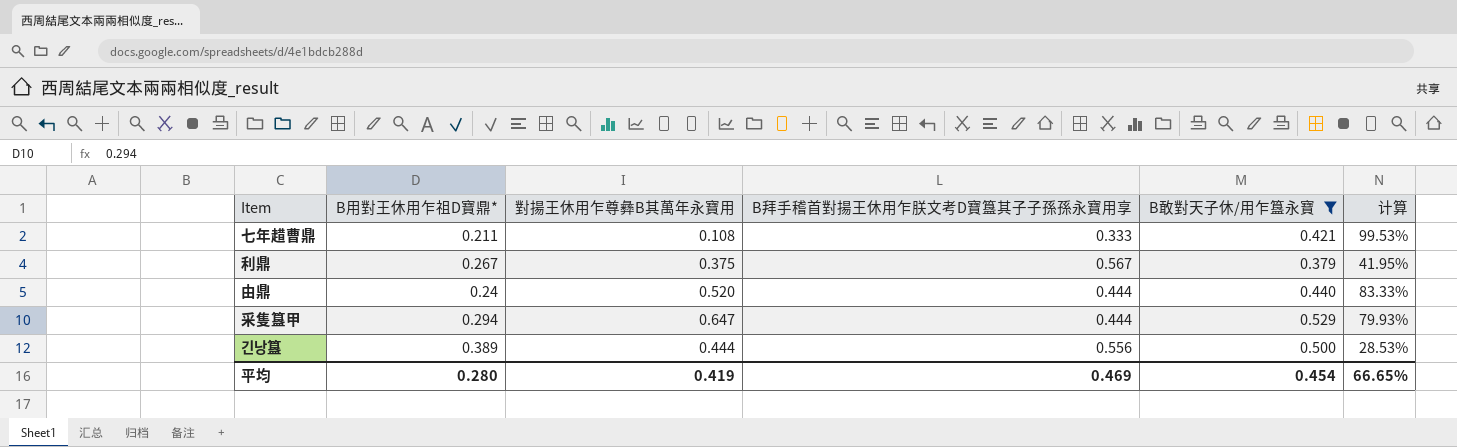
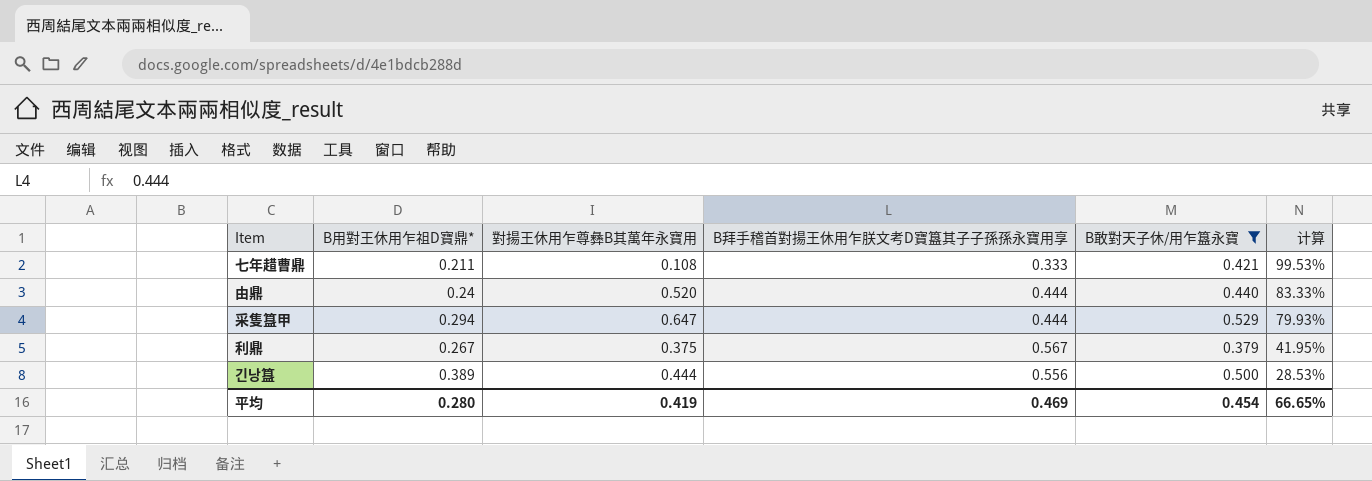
row order: none -> 计算 descending

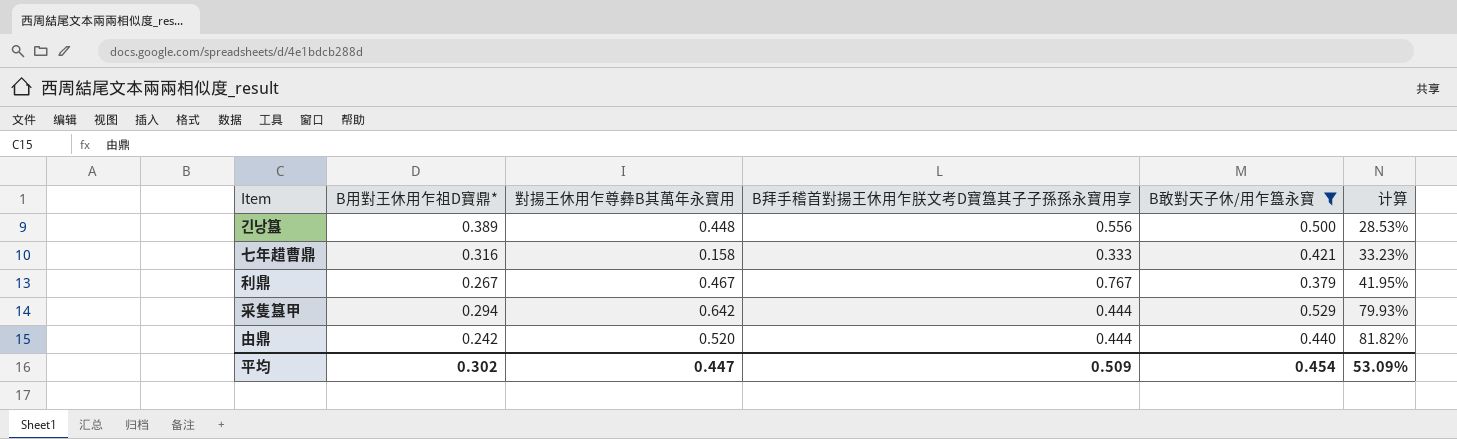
row order: 计算 descending -> 计算 ascending
긴낭簋 | 對揚王休用乍尊彝B其萬年永寶用: 0.444 -> 0.448
七年趞曹鼎 | B用對王休用乍祖D寶鼎*: 0.211 -> 0.316
七年趞曹鼎 | 對揚王休用乍尊彝B其萬年永寶用: 0.108 -> 0.158
七年趞曹鼎 | 计算: 99.53% -> 33.23%
利鼎 | 對揚王休用乍尊彝B其萬年永寶用: 0.375 -> 0.467
利鼎 | B拜手稽首對揚王休用乍朕文考D寶簋其子子孫孫永寶用享: 0.567 -> 0.767
采隻簋甲 | 對揚王休用乍尊彝B其萬年永寶用: 0.647 -> 0.642
由鼎 | B用對王休用乍祖D寶鼎*: 0.24 -> 0.242
由鼎 | 计算: 83.33% -> 81.82%
平均 | B用對王休用乍祖D寶鼎*: 0.280 -> 0.302
平均 | 對揚王休用乍尊彝B其萬年永寶用: 0.419 -> 0.447
平均 | B拜手稽首對揚王休用乍朕文考D寶簋其子子孫孫永寶用享: 0.469 -> 0.509
平均 | 计算: 66.65% -> 53.09%

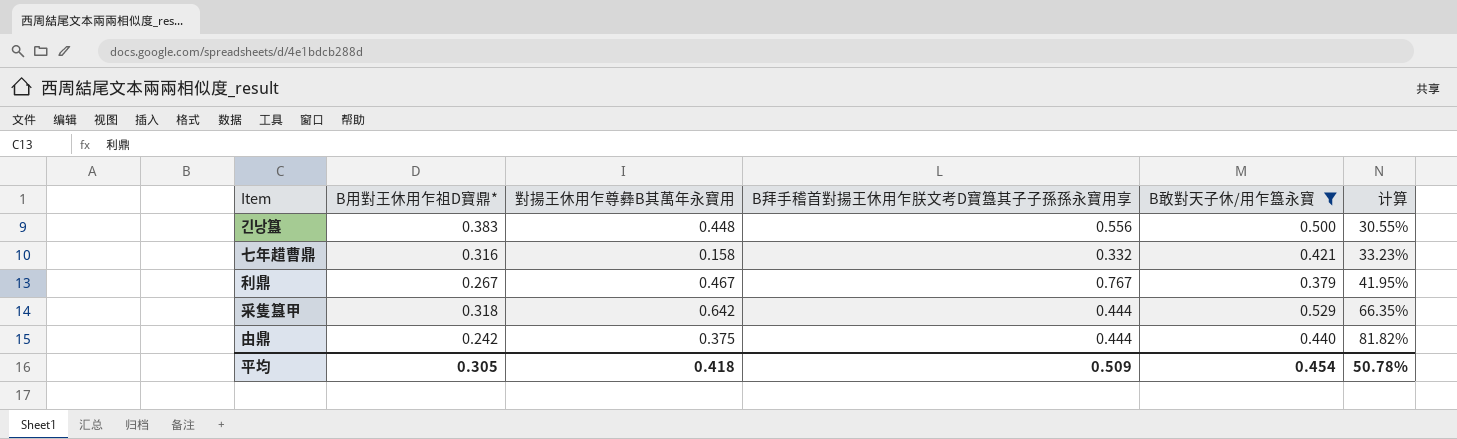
긴낭簋 | B用對王休用乍祖D寶鼎*: 0.389 -> 0.383
긴낭簋 | 计算: 28.53% -> 30.55%
七年趞曹鼎 | B拜手稽首對揚王休用乍朕文考D寶簋其子子孫孫永寶用享: 0.333 -> 0.332
采隻簋甲 | B用對王休用乍祖D寶鼎*: 0.294 -> 0.318
采隻簋甲 | 计算: 79.93% -> 66.35%
由鼎 | 對揚王休用乍尊彝B其萬年永寶用: 0.520 -> 0.375
平均 | B用對王休用乍祖D寶鼎*: 0.302 -> 0.305
平均 | 對揚王休用乍尊彝B其萬年永寶用: 0.447 -> 0.418
平均 | 计算: 53.09% -> 50.78%

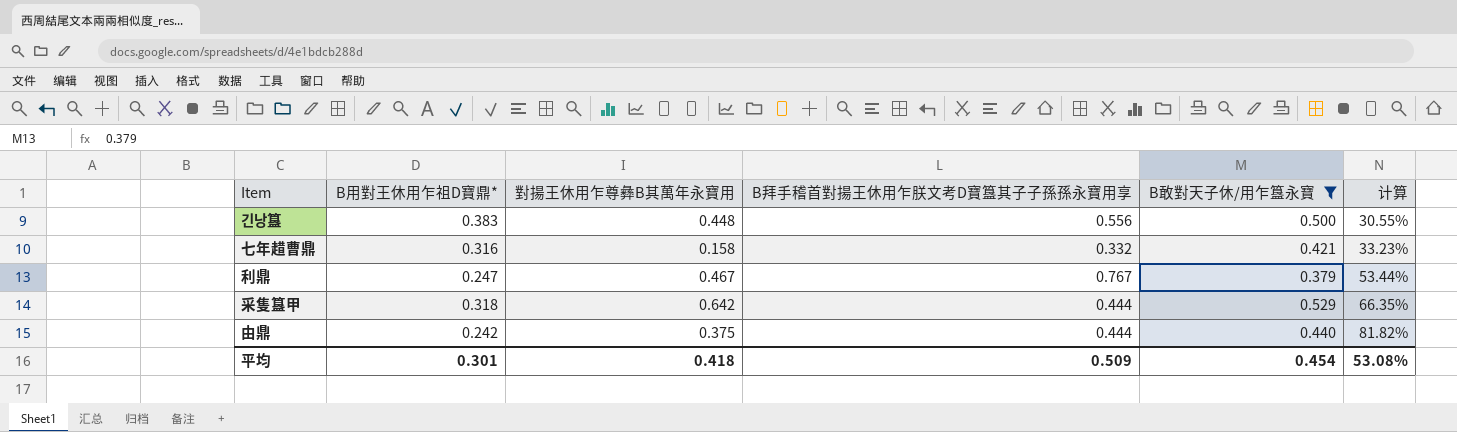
利鼎 | B用對王休用乍祖D寶鼎*: 0.267 -> 0.247
利鼎 | 计算: 41.95% -> 53.44%
平均 | B用對王休用乍祖D寶鼎*: 0.305 -> 0.301
平均 | 计算: 50.78% -> 53.08%

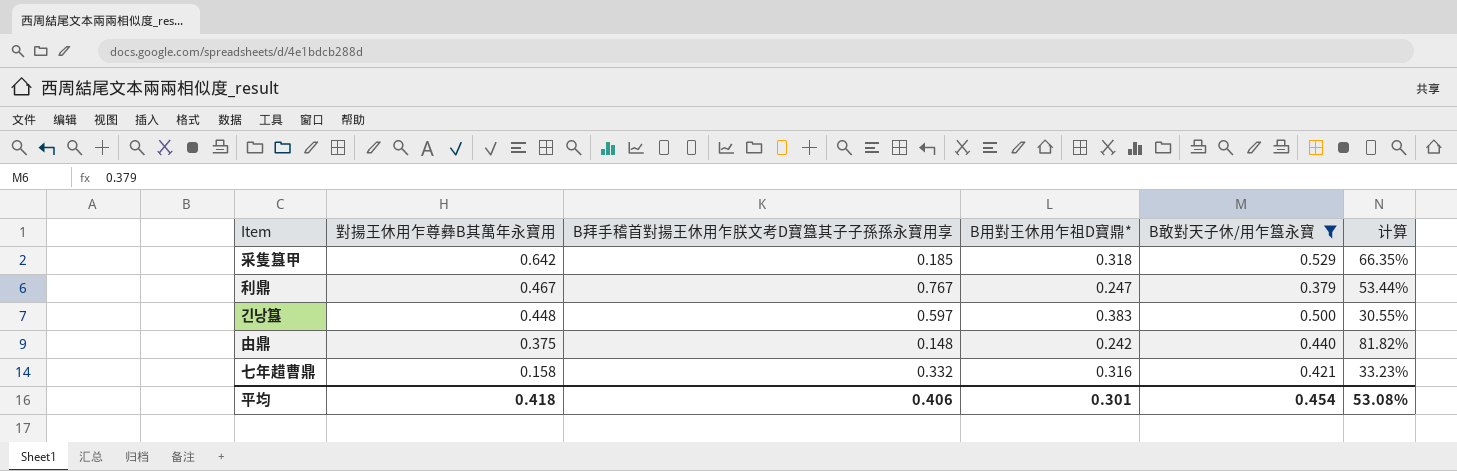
row order: 计算 ascending -> 對揚王休用乍尊彝B其萬年永寶用 descending
column B用對王休用乍祖D寶鼎* | position: 2 -> 4
采隻簋甲 | B拜手稽首對揚王休用乍朕文考D寶簋其子子孫孫永寶用享: 0.444 -> 0.185
긴낭簋 | B拜手稽首對揚王休用乍朕文考D寶簋其子子孫孫永寶用享: 0.556 -> 0.597
由鼎 | B拜手稽首對揚王休用乍朕文考D寶簋其子子孫孫永寶用享: 0.444 -> 0.148
平均 | B拜手稽首對揚王休用乍朕文考D寶簋其子子孫孫永寶用享: 0.509 -> 0.406

